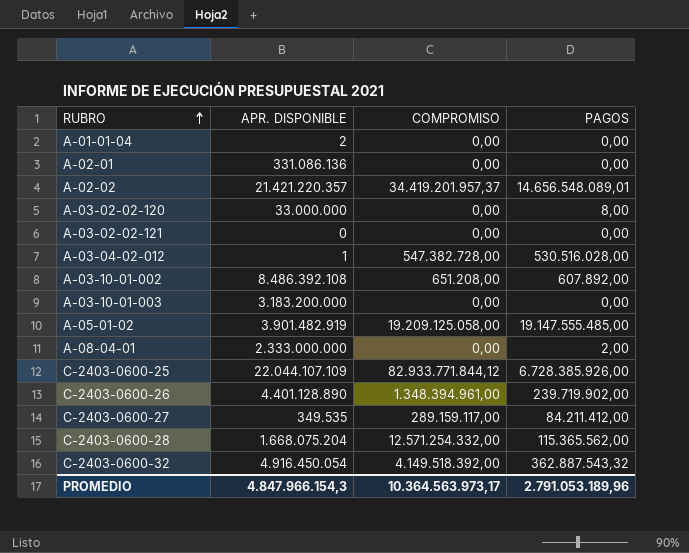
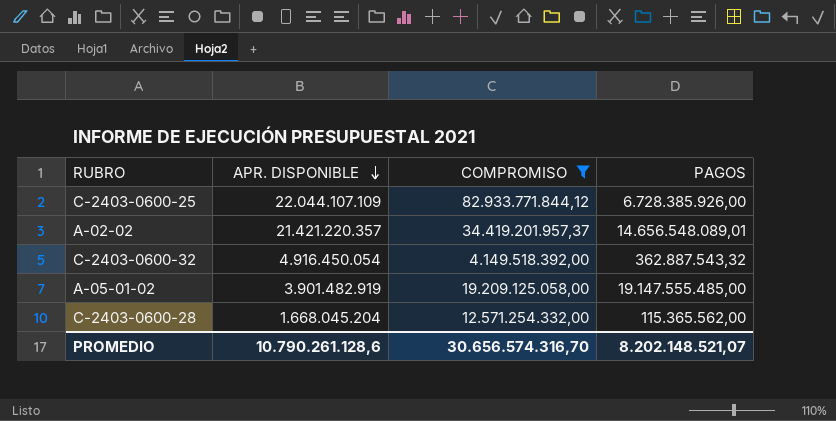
filter: none -> COMPROMISO >= 4.149.518.392,00
row order: RUBRO ascending -> APR. DISPONIBLE descending
C-2403-0600-28 | APR. DISPONIBLE: 1.668.075.204 -> 1.668.045.204
PROMEDIO | APR. DISPONIBLE: 4.847.966.154,3 -> 10.790.261.128,6
PROMEDIO | COMPROMISO: 10.364.563.973,17 -> 30.656.574.316,70
PROMEDIO | PAGOS: 2.791.053.189,96 -> 8.202.148.521,07

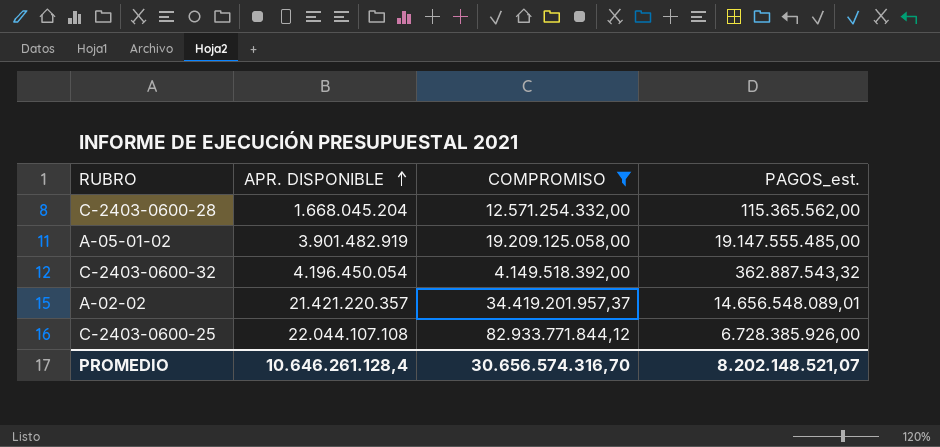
row order: APR. DISPONIBLE descending -> APR. DISPONIBLE ascending
column name: PAGOS -> PAGOS_est.
C-2403-0600-32 | APR. DISPONIBLE: 4.916.450.054 -> 4.196.450.054
C-2403-0600-25 | APR. DISPONIBLE: 22.044.107.109 -> 22.044.107.108
PROMEDIO | APR. DISPONIBLE: 10.790.261.128,6 -> 10.646.261.128,4

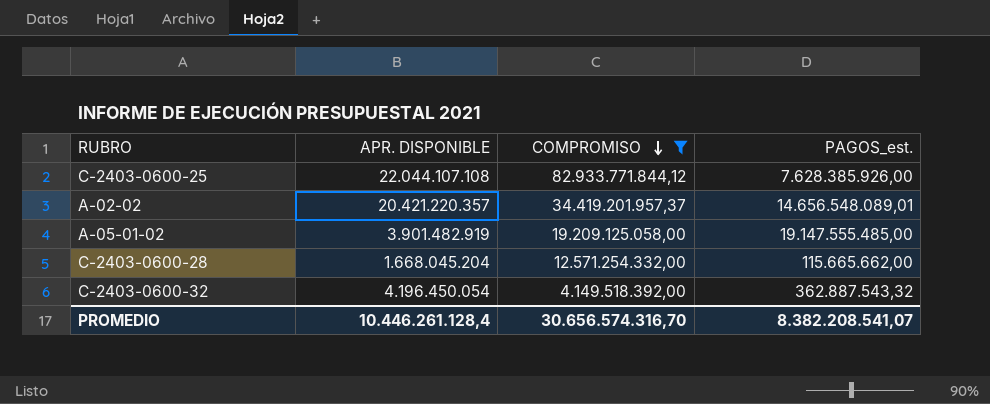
row order: APR. DISPONIBLE ascending -> COMPROMISO descending
C-2403-0600-25 | PAGOS_est.: 6.728.385.926,00 -> 7.628.385.926,00
A-02-02 | APR. DISPONIBLE: 21.421.220.357 -> 20.421.220.357
C-2403-0600-28 | PAGOS_est.: 115.365.562,00 -> 115.665.662,00
PROMEDIO | APR. DISPONIBLE: 10.646.261.128,4 -> 10.446.261.128,4
PROMEDIO | PAGOS_est.: 8.202.148.521,07 -> 8.382.208.541,07

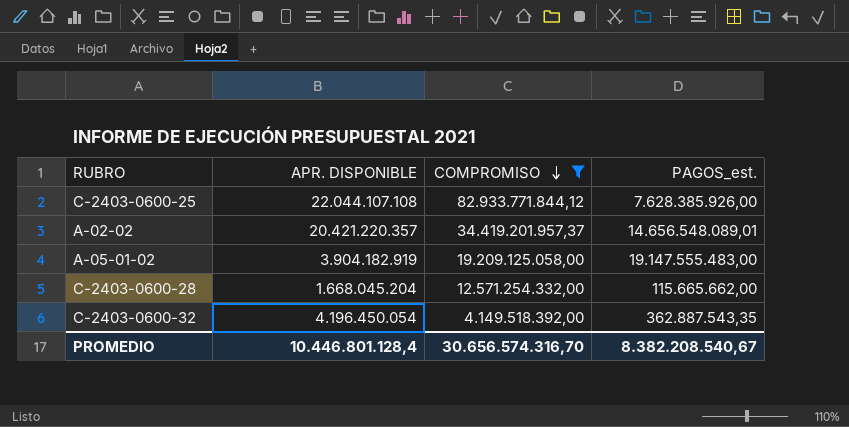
A-05-01-02 | APR. DISPONIBLE: 3.901.482.919 -> 3.904.182.919
A-05-01-02 | PAGOS_est.: 19.147.555.485,00 -> 19.147.555.483,00
C-2403-0600-32 | PAGOS_est.: 362.887.543,32 -> 362.887.543,35
PROMEDIO | APR. DISPONIBLE: 10.446.261.128,4 -> 10.446.801.128,4
PROMEDIO | PAGOS_est.: 8.382.208.541,07 -> 8.382.208.540,67

